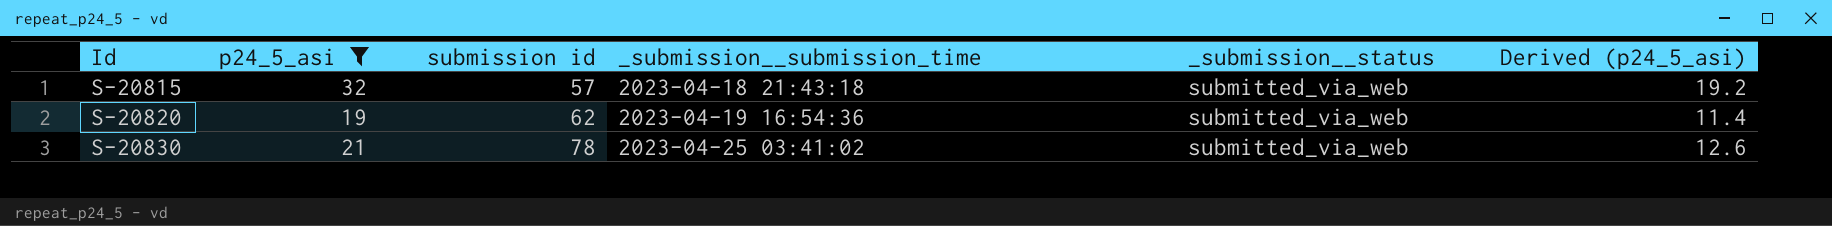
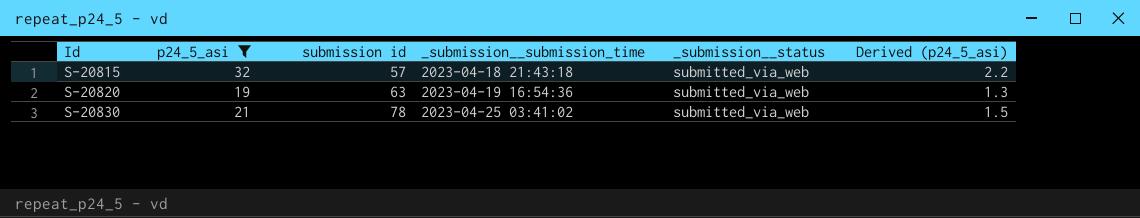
column Derived (p24_5_asi) | formula: [p24_5_asi] * 0.6 -> [p24_5_asi] * 0.07
S-20820 | submission id: 62 -> 63

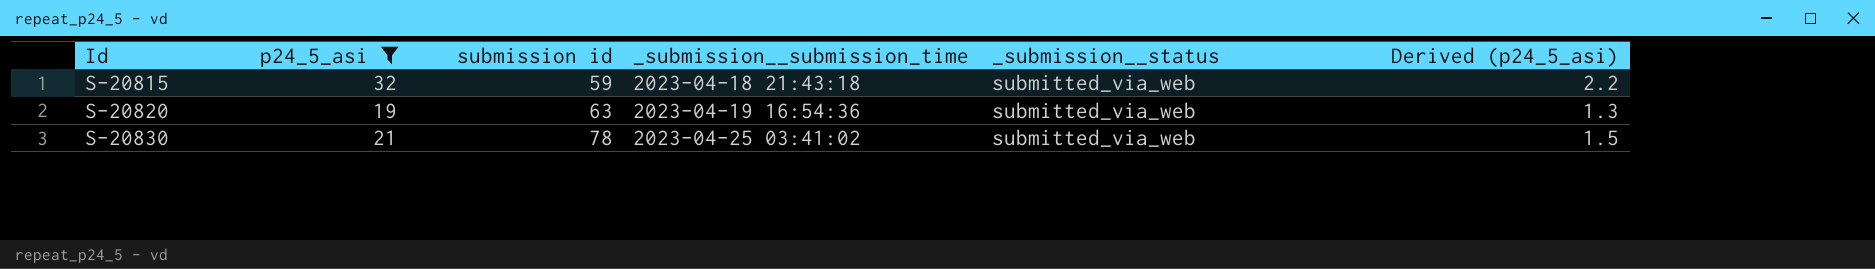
S-20815 | submission id: 57 -> 59

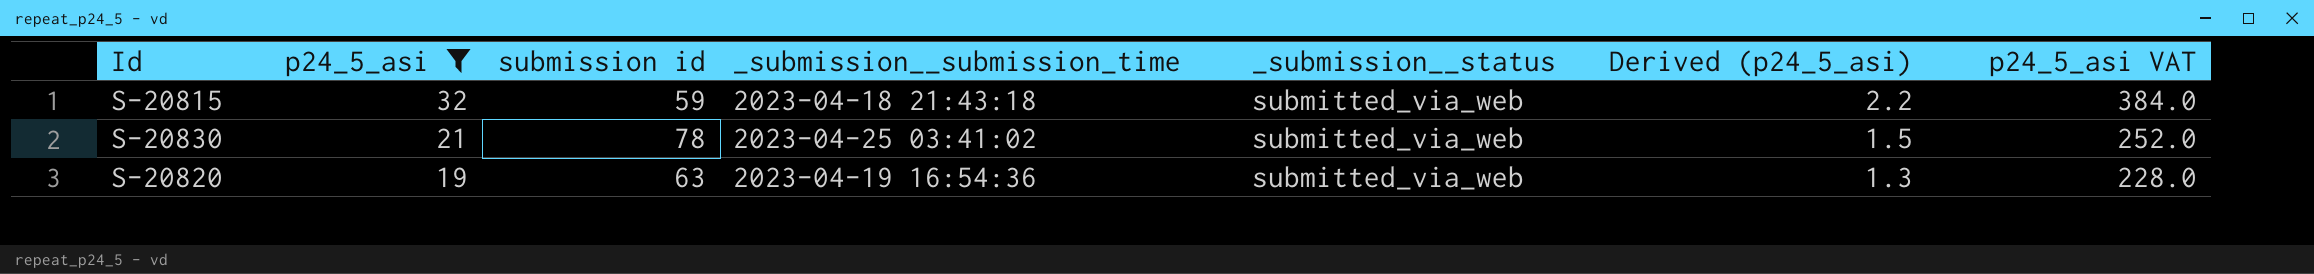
row order: Id ascending -> p24_5_asi descending
column p24_5_asi VAT | formula: none -> [p24_5_asi] * 12

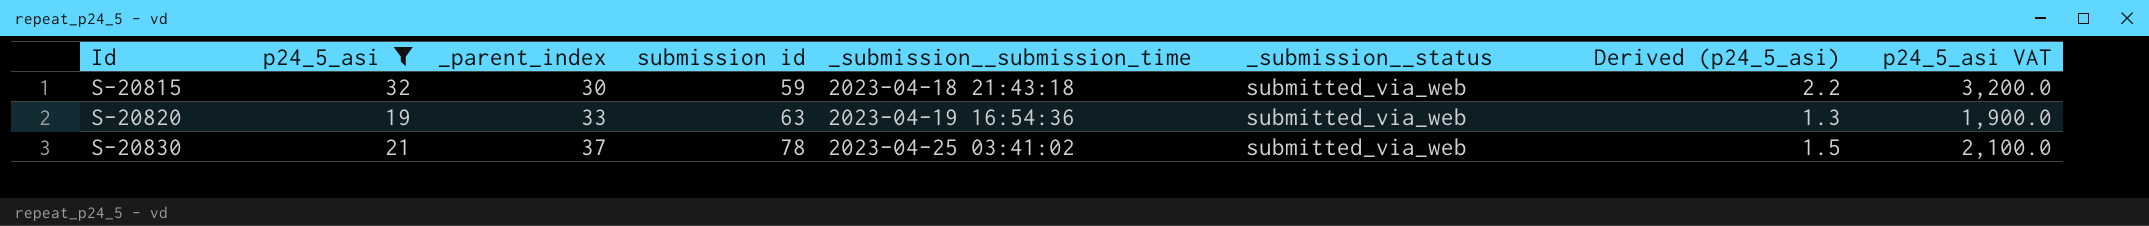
row order: p24_5_asi descending -> Id ascending
column _parent_index | position: none -> 3
column p24_5_asi VAT | formula: [p24_5_asi] * 12 -> [p24_5_asi] * 100

